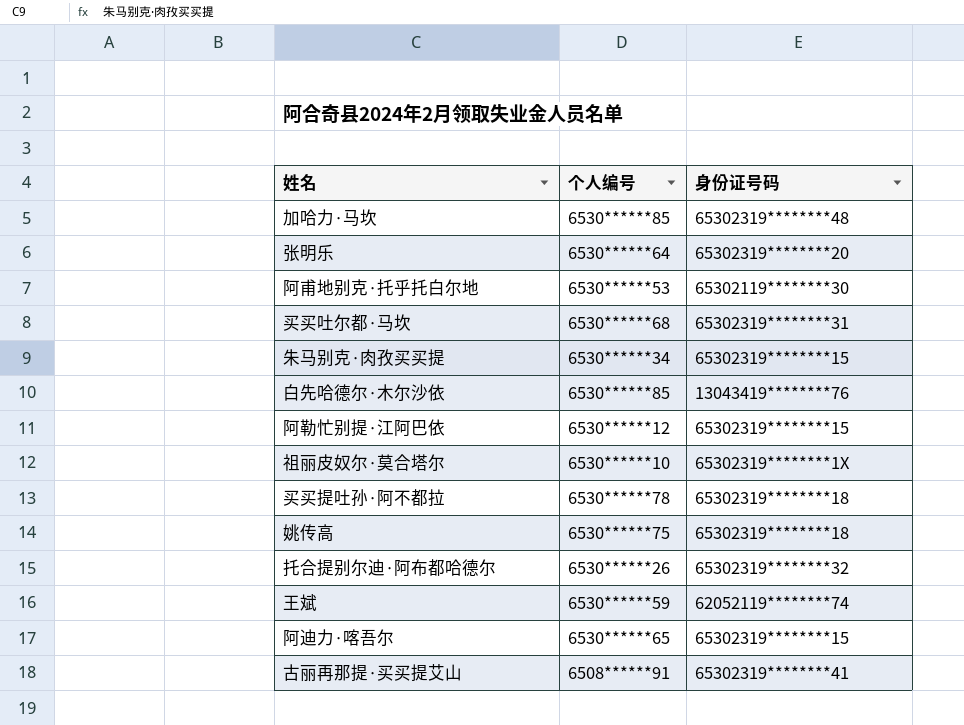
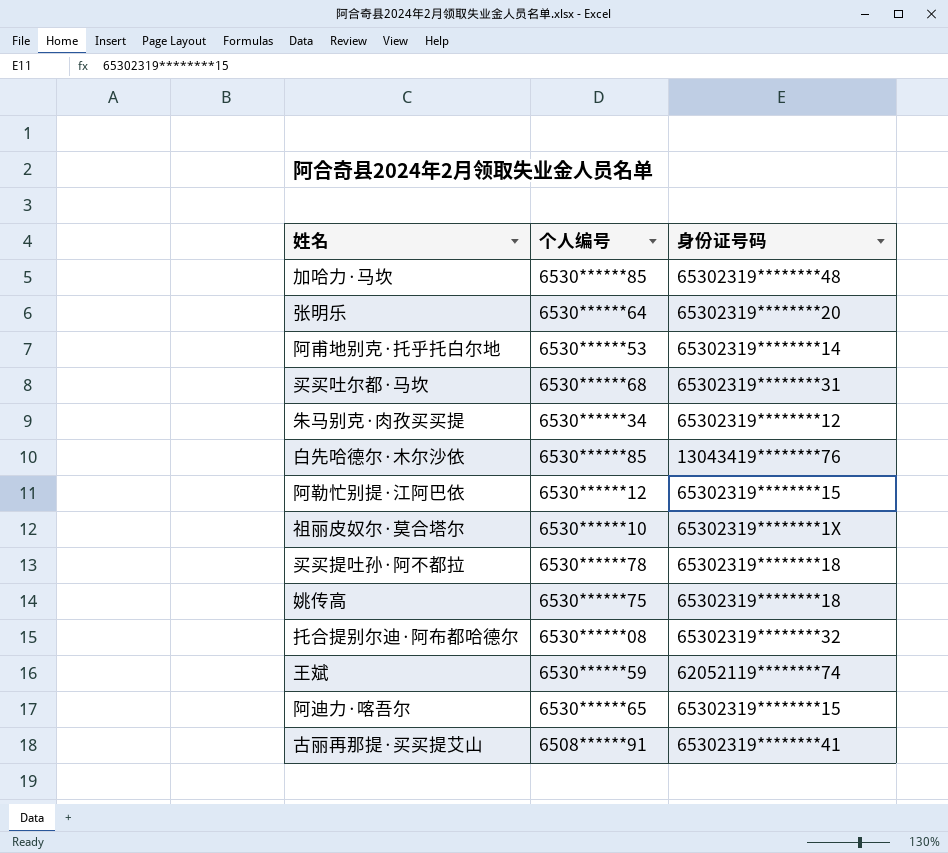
阿甫地别克·托乎托白尔地 | 身份证号码: 65302119********30 -> 65302319********14
朱马别克·肉孜买买提 | 身份证号码: 65302319********15 -> 65302319********12
托合提别尔迪·阿布都哈德尔 | 个人编号: 6530******26 -> 6530******08

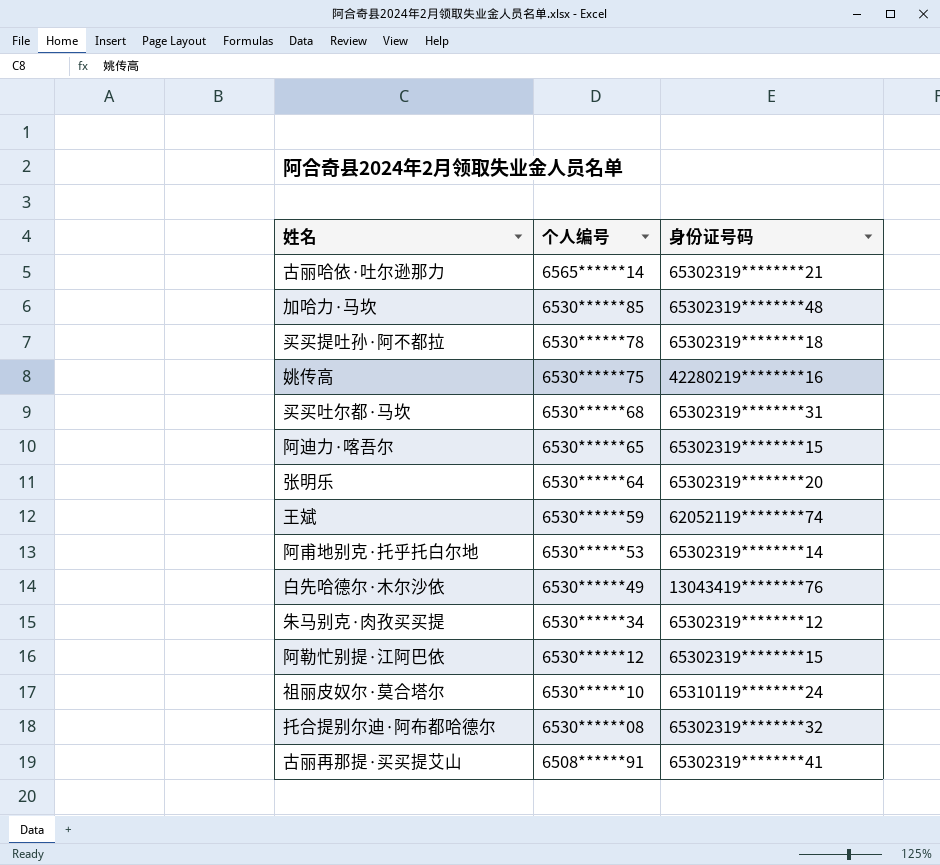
row order: none -> 个人编号 descending
row 古丽哈依·吐尔逊那力: none -> 6565******14 | 65302319********21
姚传高 | 身份证号码: 65302319********18 -> 42280219********16
白先哈德尔·木尔沙依 | 个人编号: 6530******85 -> 6530******49
祖丽皮奴尔·莫合塔尔 | 身份证号码: 65302319********1X -> 65310119********24

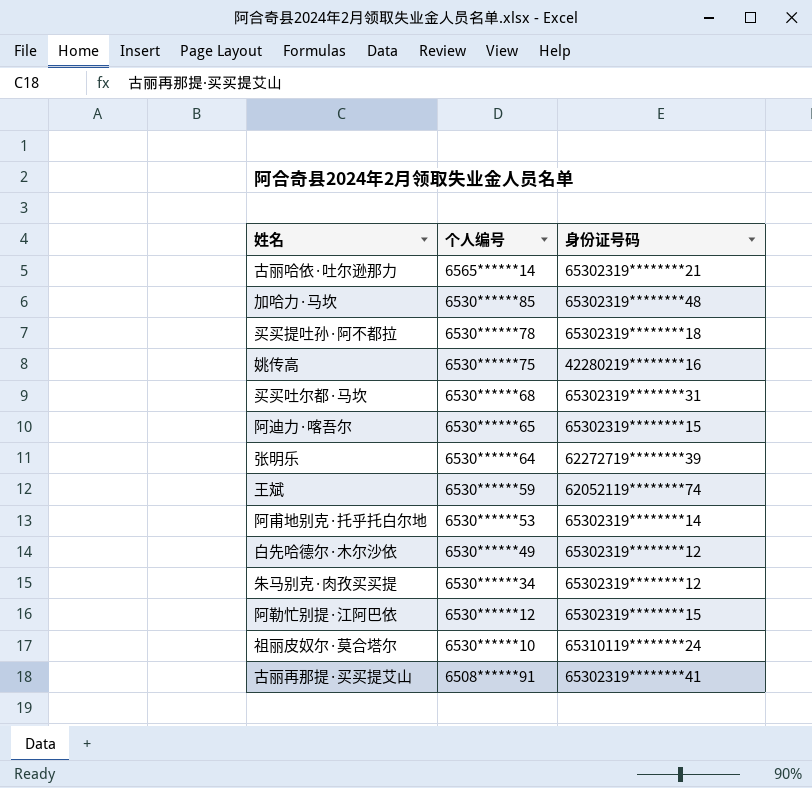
row 托合提别尔迪·阿布都哈德尔: 6530******08 | 65302319********32 -> none
张明乐 | 身份证号码: 65302319********20 -> 62272719********39
白先哈德尔·木尔沙依 | 身份证号码: 13043419********76 -> 65302319********12

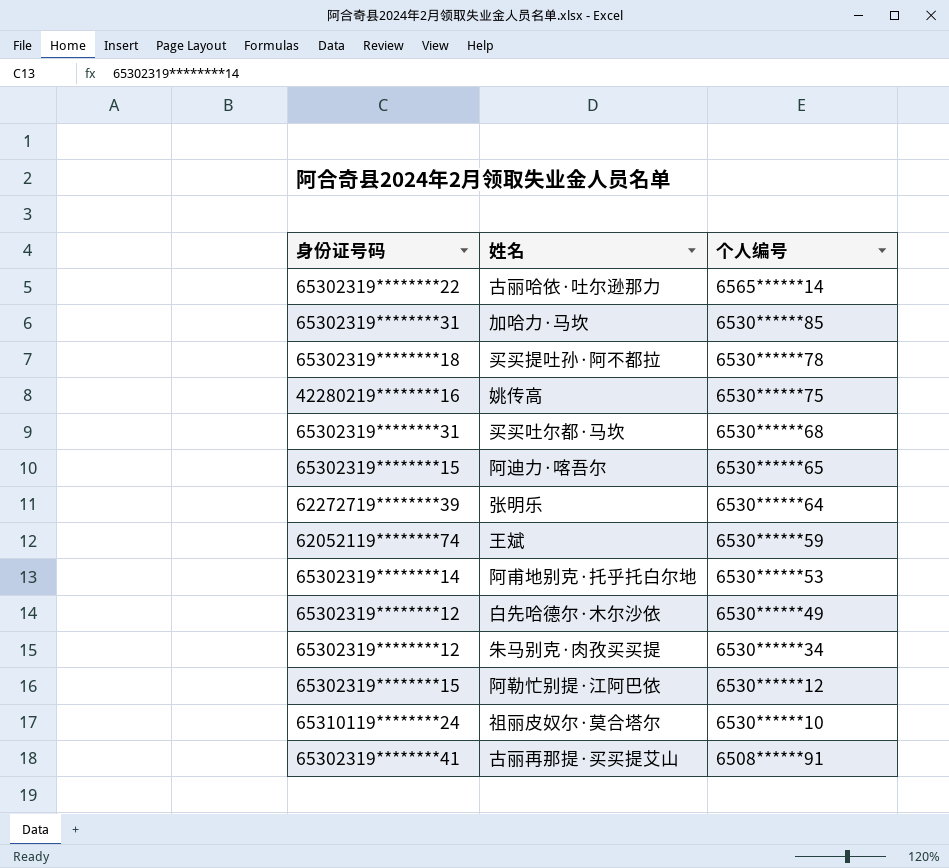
column 身份证号码 | position: 3 -> 1
古丽哈依·吐尔逊那力 | 身份证号码: 65302319********21 -> 65302319********22
加哈力·马坎 | 身份证号码: 65302319********48 -> 65302319********31

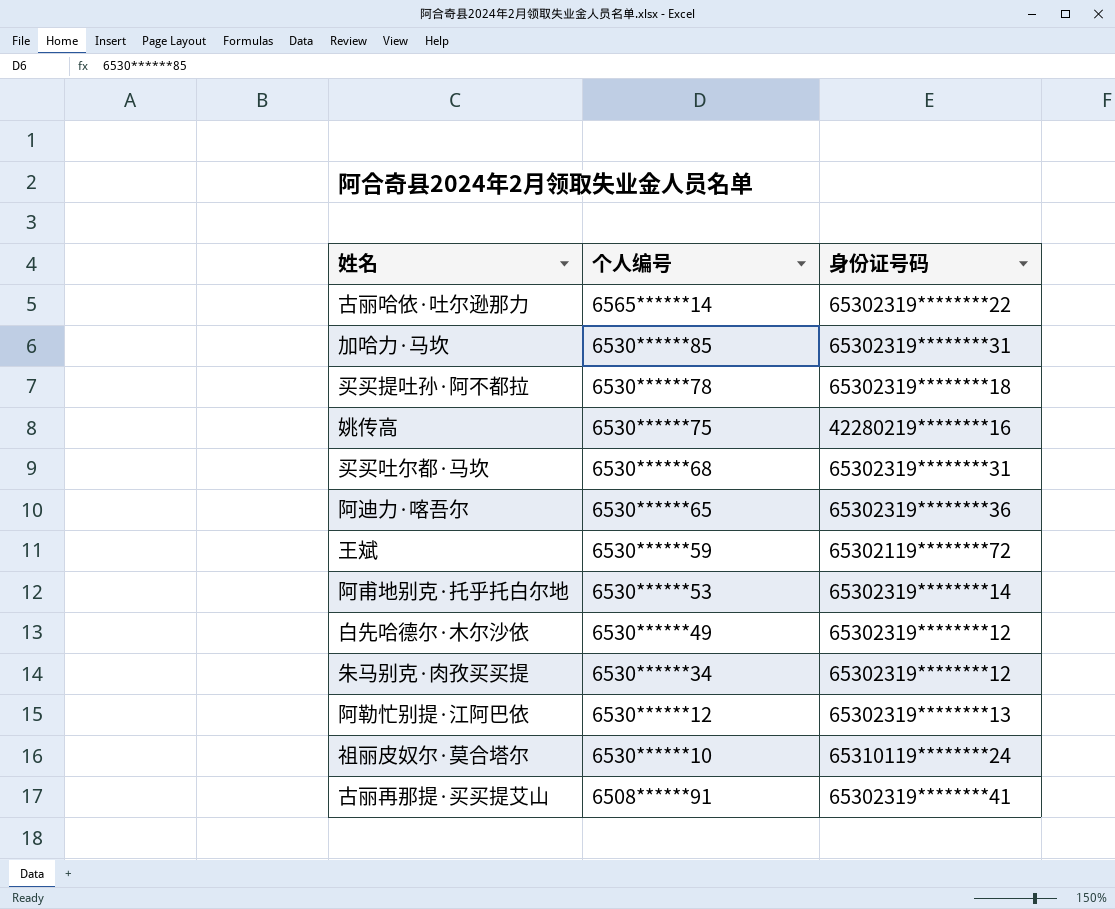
column 身份证号码 | position: 1 -> 3
row 张明乐: 62272719********39 | 6530******64 -> none
阿迪力·喀吾尔 | 身份证号码: 65302319********15 -> 65302319********36
王斌 | 身份证号码: 62052119********74 -> 65302119********72
阿勒忙别提·江阿巴依 | 身份证号码: 65302319********15 -> 65302319********13

